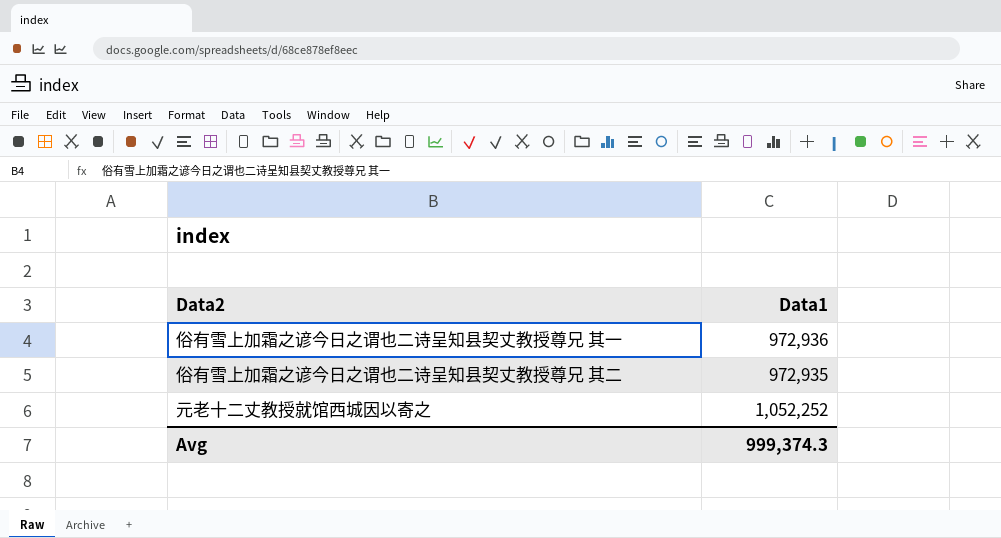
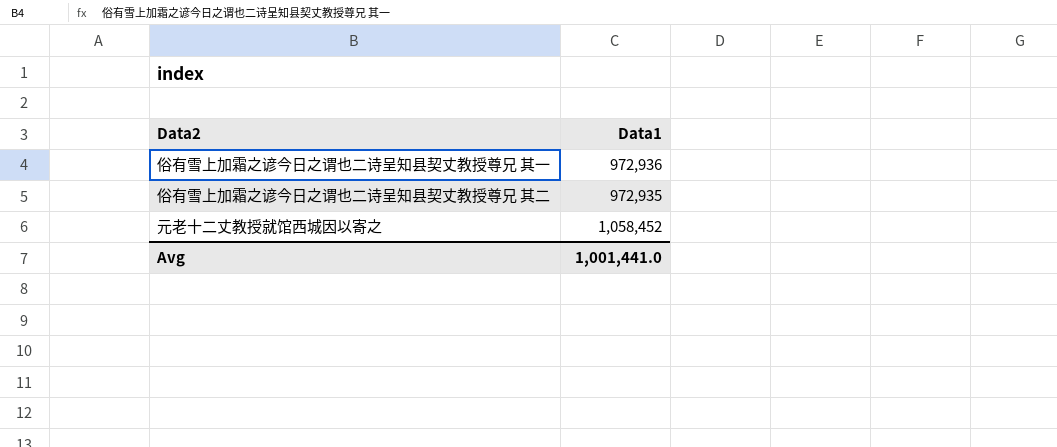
元老十二丈教授就馆西城因以寄之 | Data1: 1,052,252 -> 1,058,452
Avg | Data1: 999,374.3 -> 1,001,441.0

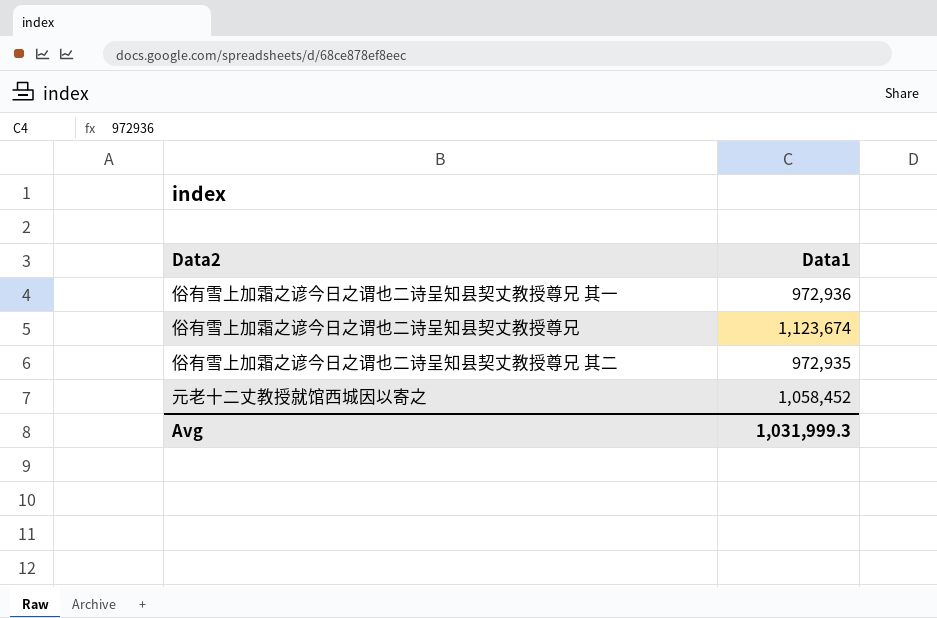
row 俗有雪上加霜之谚今日之谓也二诗呈知县契丈教授尊兄: none -> 1,123,674
Avg | Data1: 1,001,441.0 -> 1,031,999.3

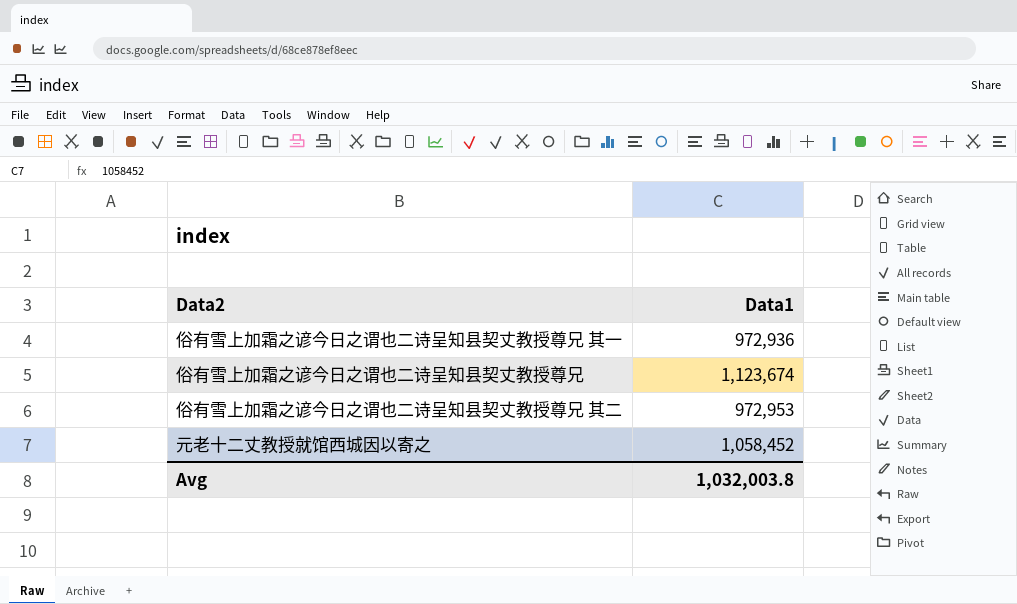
俗有雪上加霜之谚今日之谓也二诗呈知县契丈教授尊兄 其二 | Data1: 972,935 -> 972,953
Avg | Data1: 1,031,999.3 -> 1,032,003.8

